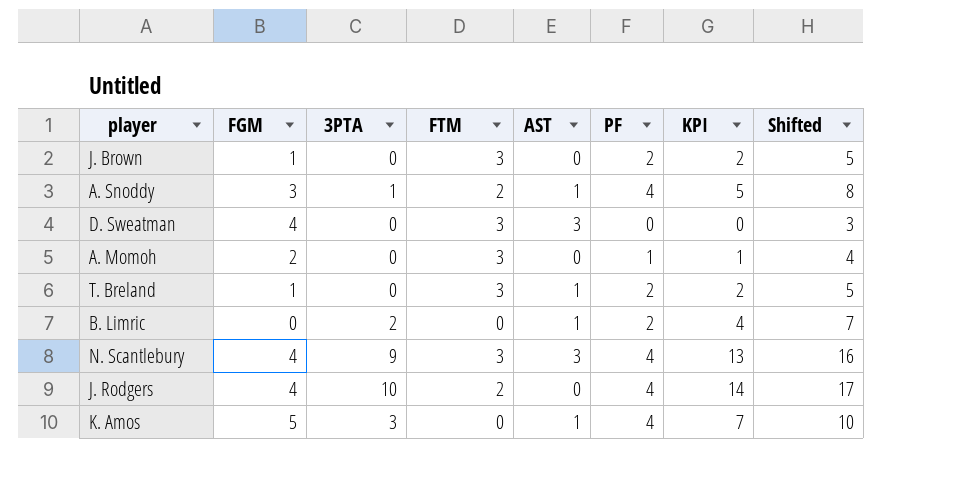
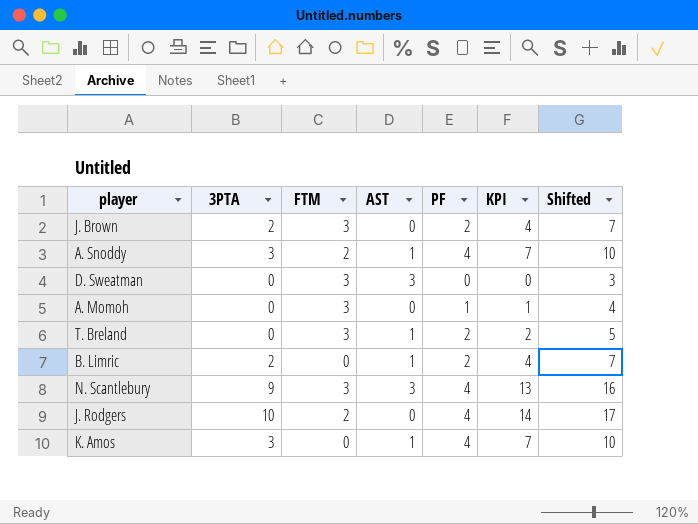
column FGM | position: 2 -> none
J. Brown | 3PTA: 0 -> 2
J. Brown | KPI: 2 -> 4
J. Brown | Shifted: 5 -> 7
A. Snoddy | 3PTA: 1 -> 3
A. Snoddy | KPI: 5 -> 7
A. Snoddy | Shifted: 8 -> 10

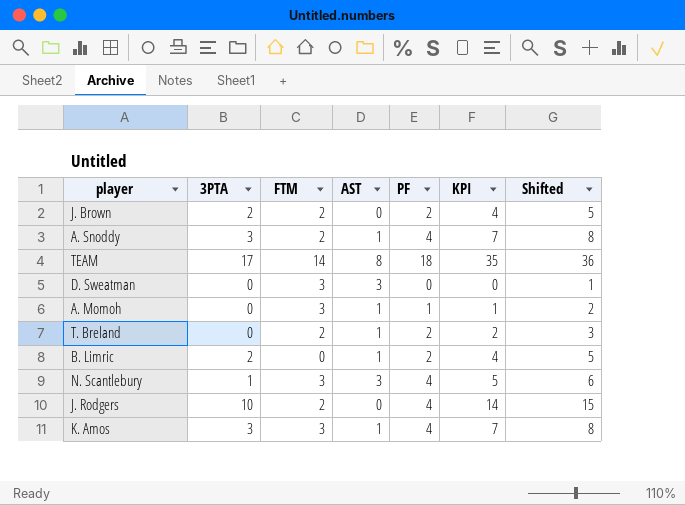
column Shifted | formula: [KPI] + 3 -> [KPI] + 1
J. Brown | FTM: 3 -> 2
row TEAM: none -> 17 | 14 | 8 | 18 | 35 | 36
A. Momoh | AST: 0 -> 1
T. Breland | FTM: 3 -> 2
N. Scantlebury | 3PTA: 9 -> 1
N. Scantlebury | KPI: 13 -> 5
K. Amos | FTM: 0 -> 3

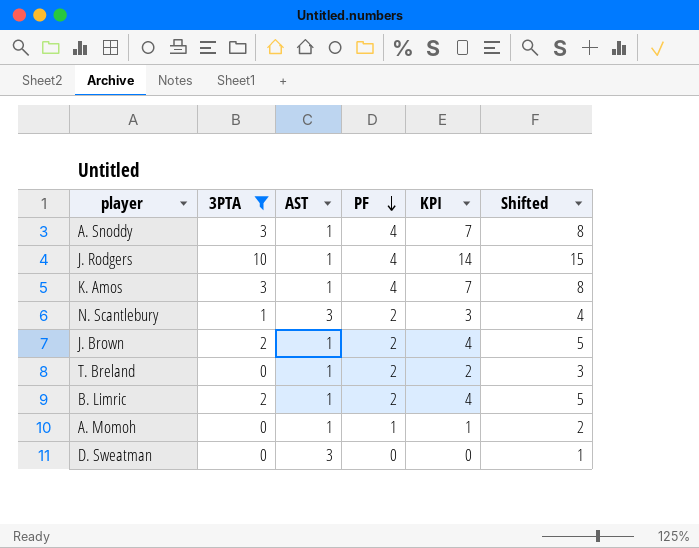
filter: none -> 3PTA != 17
row order: none -> PF descending
column FTM | position: 3 -> none
J. Rodgers | AST: 0 -> 1
N. Scantlebury | PF: 4 -> 2
N. Scantlebury | KPI: 5 -> 3
N. Scantlebury | Shifted: 6 -> 4
J. Brown | AST: 0 -> 1

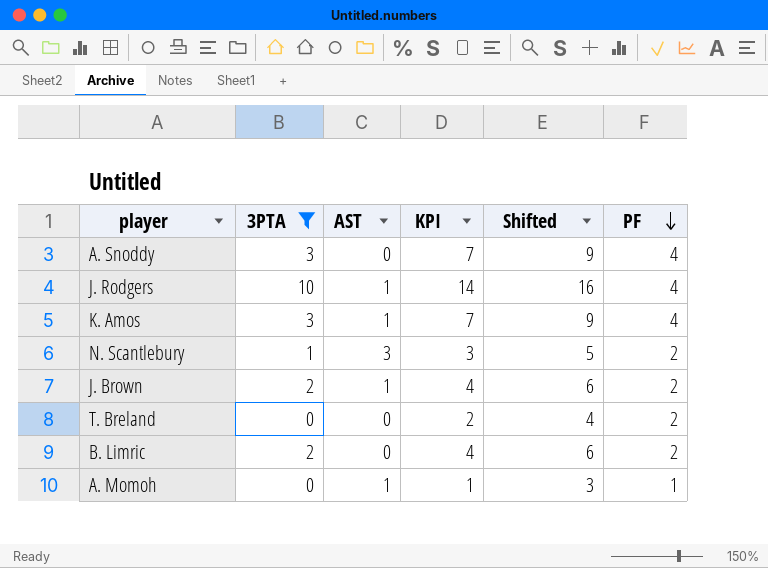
column Shifted | formula: [KPI] + 1 -> [KPI] + 2
column PF | position: 4 -> 6
row D. Sweatman: 0 | 3 | 0 | 0 | 1 -> none
A. Snoddy | AST: 1 -> 0
T. Breland | AST: 1 -> 0
B. Limric | AST: 1 -> 0

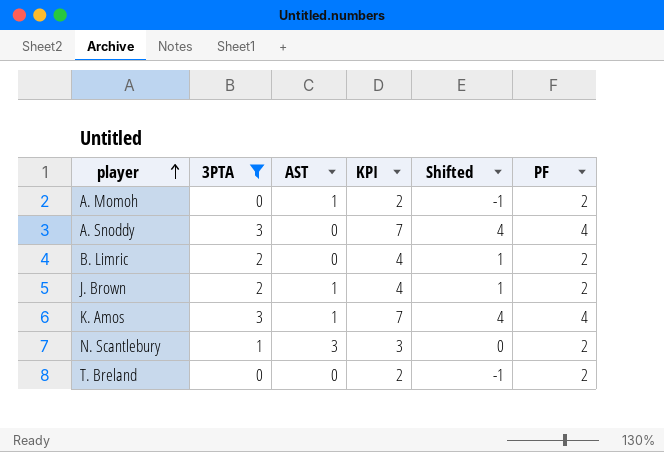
row order: PF descending -> player ascending
column Shifted | formula: [KPI] + 2 -> [KPI] - 3
row J. Rodgers: 10 | 1 | 14 | 16 | 4 -> none
A. Momoh | KPI: 1 -> 2
A. Momoh | PF: 1 -> 2

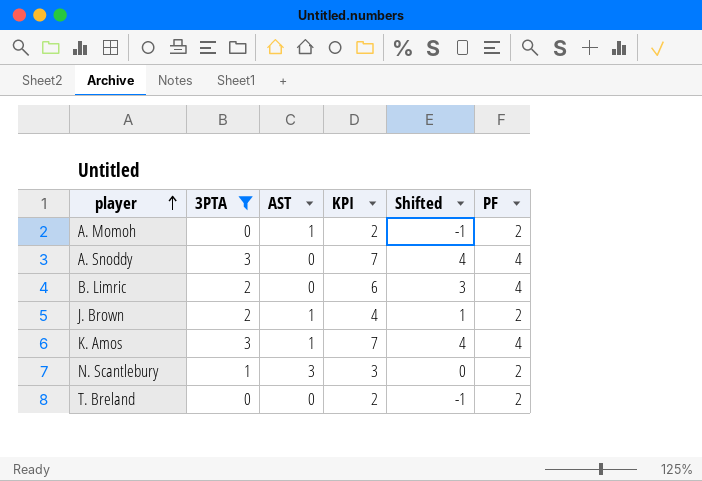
B. Limric | KPI: 4 -> 6
B. Limric | Shifted: 1 -> 3
B. Limric | PF: 2 -> 4

